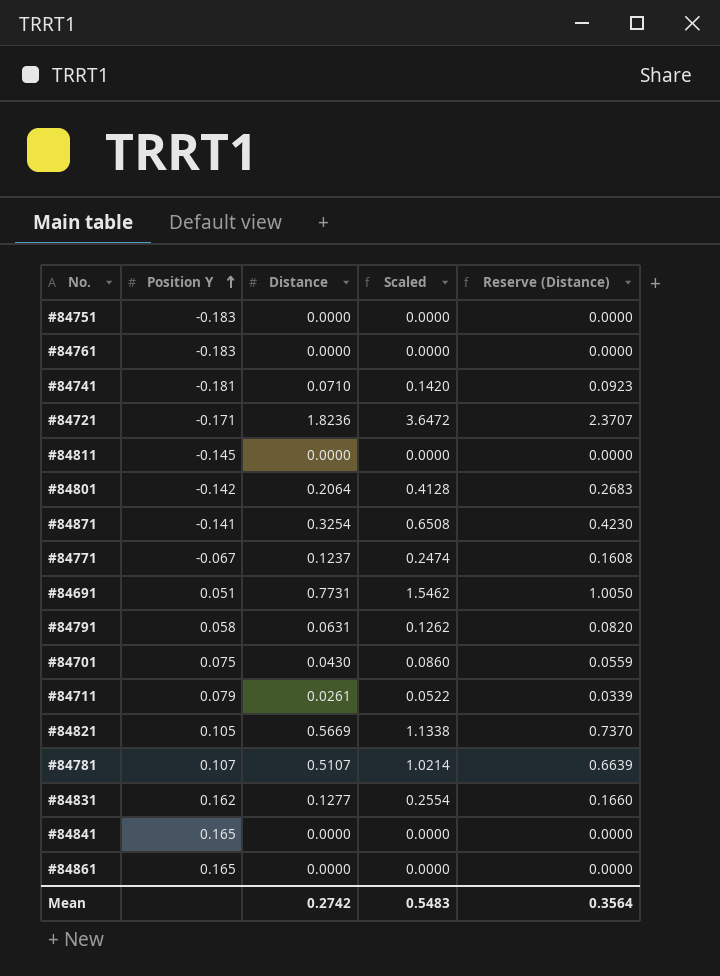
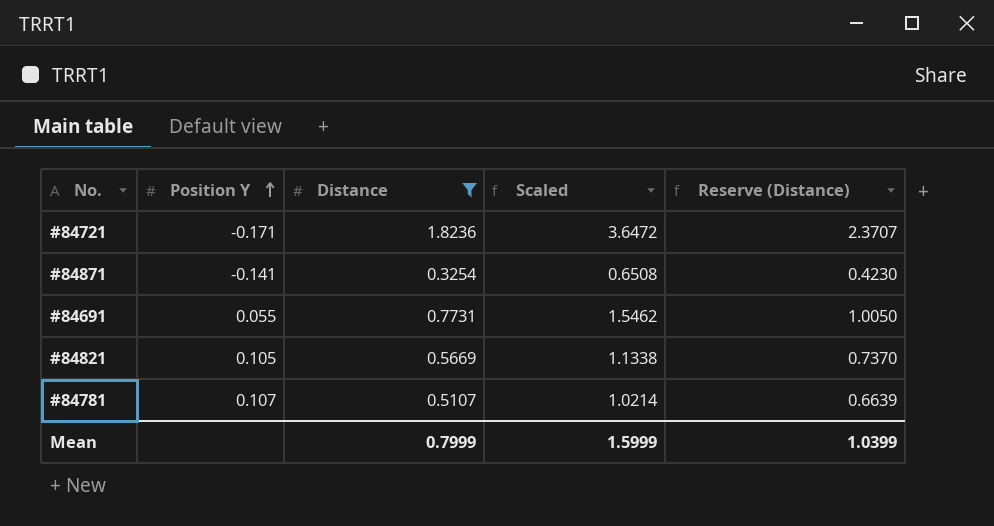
filter: none -> Distance >= 0.3254
#84691 | Position Y: 0.051 -> 0.055
Mean | Distance: 0.2742 -> 0.7999
Mean | Scaled: 0.5483 -> 1.5999
Mean | Reserve (Distance): 0.3564 -> 1.0399

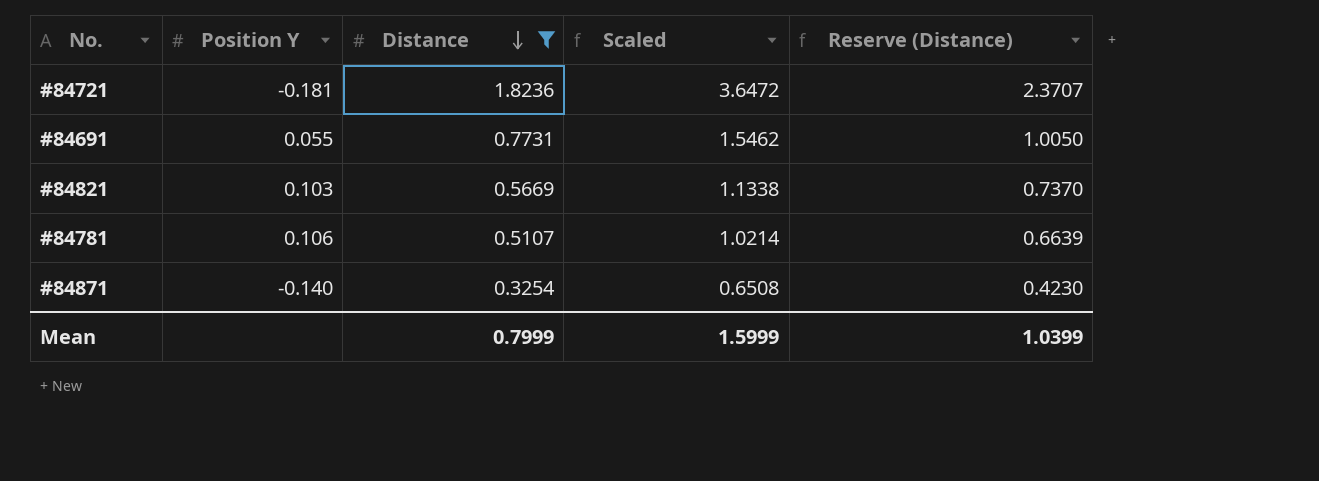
row order: Position Y ascending -> Distance descending
#84721 | Position Y: -0.171 -> -0.181
#84821 | Position Y: 0.105 -> 0.103
#84781 | Position Y: 0.107 -> 0.106
#84871 | Position Y: -0.141 -> -0.140

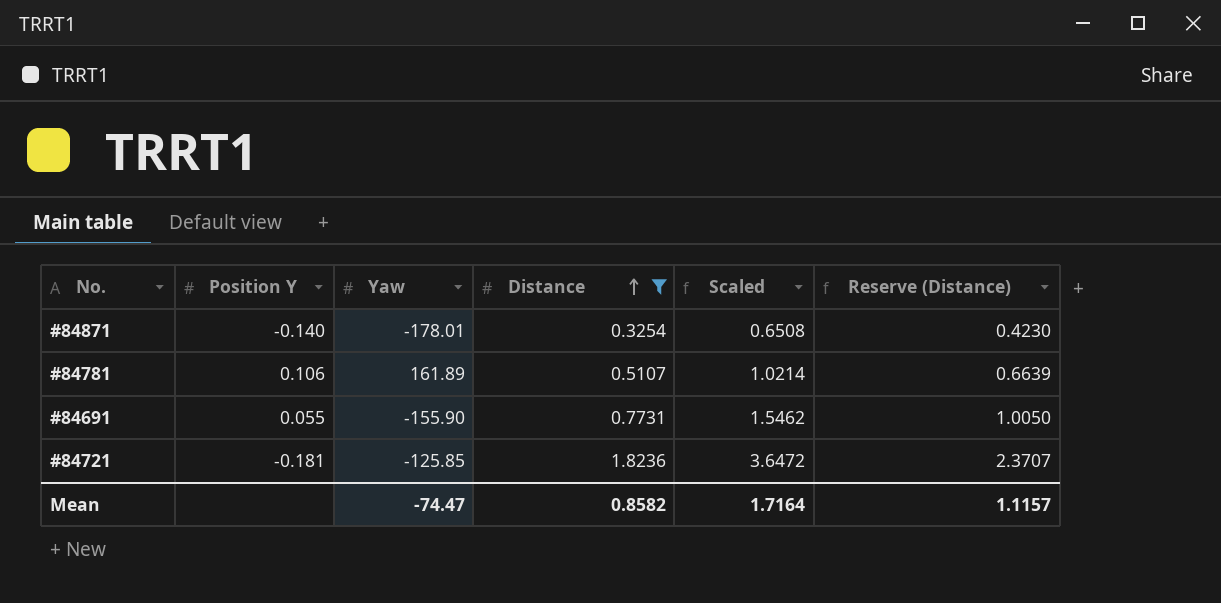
row order: Distance descending -> Distance ascending
column Yaw | position: none -> 3
row #84821: 0.103 | 0.5669 | 1.1338 | 0.7370 -> none
Mean | Distance: 0.7999 -> 0.8582
Mean | Scaled: 1.5999 -> 1.7164
Mean | Reserve (Distance): 1.0399 -> 1.1157

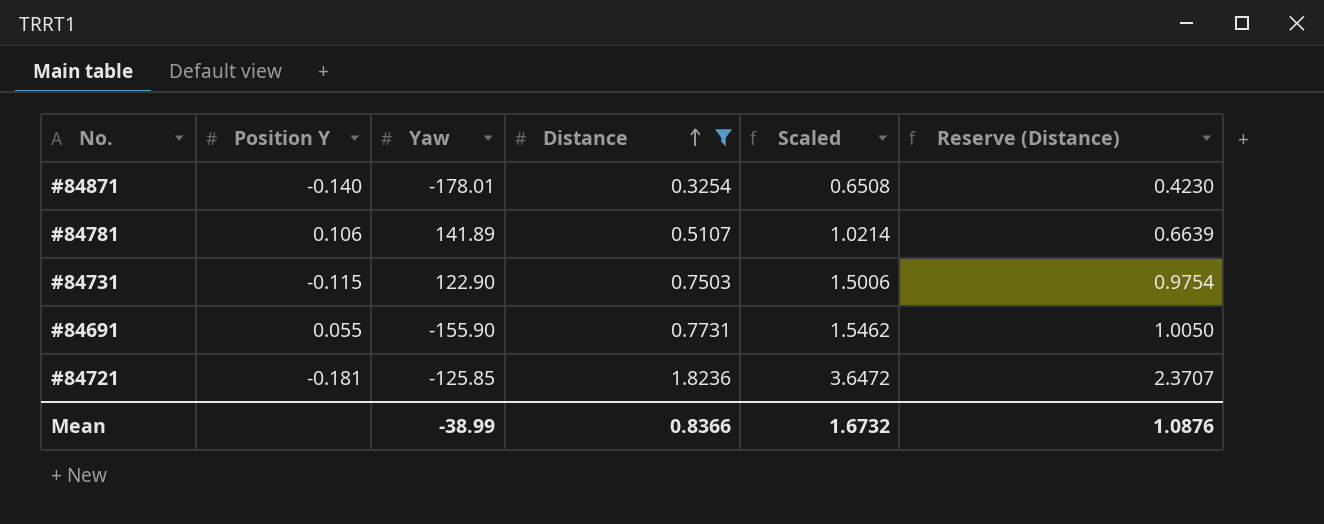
#84781 | Yaw: 161.89 -> 141.89
row #84731: none -> -0.115 | 122.90 | 0.7503 | 1.5006 | 0.9754
Mean | Yaw: -74.47 -> -38.99
Mean | Distance: 0.8582 -> 0.8366
Mean | Scaled: 1.7164 -> 1.6732
Mean | Reserve (Distance): 1.1157 -> 1.0876

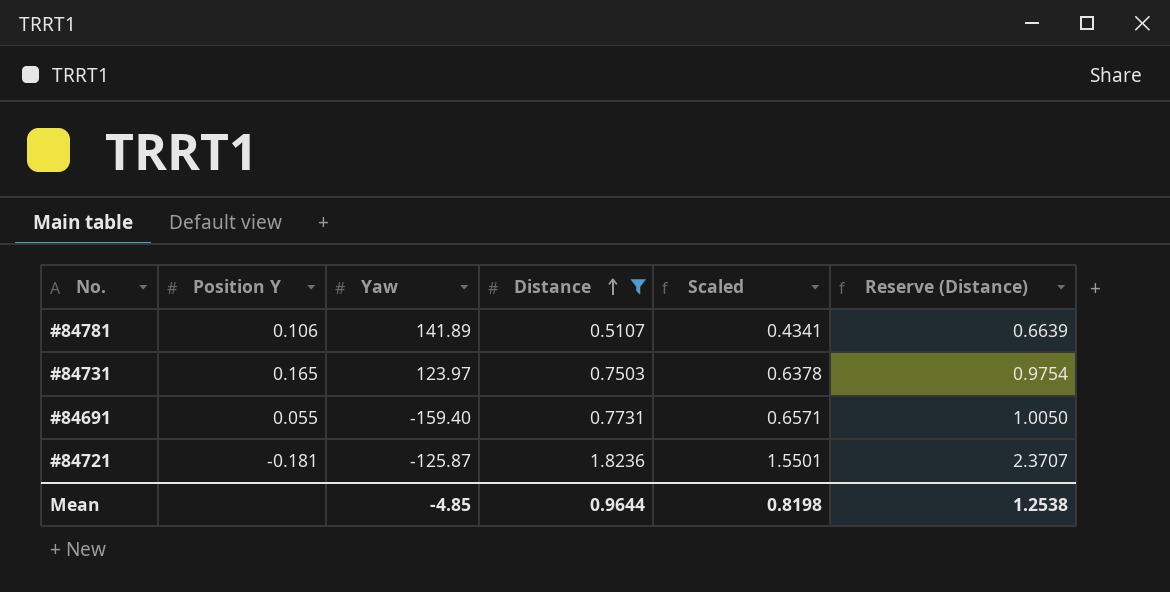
column Scaled | formula: [Distance] * 2 -> [Distance] * 0.85
row #84871: -0.140 | -178.01 | 0.3254 | 0.6508 | 0.4230 -> none
#84731 | Position Y: -0.115 -> 0.165
#84731 | Yaw: 122.90 -> 123.97
#84691 | Yaw: -155.90 -> -159.40
#84721 | Yaw: -125.85 -> -125.87
Mean | Yaw: -38.99 -> -4.85
Mean | Distance: 0.8366 -> 0.9644
Mean | Scaled: 1.6732 -> 0.8198
Mean | Reserve (Distance): 1.0876 -> 1.2538

